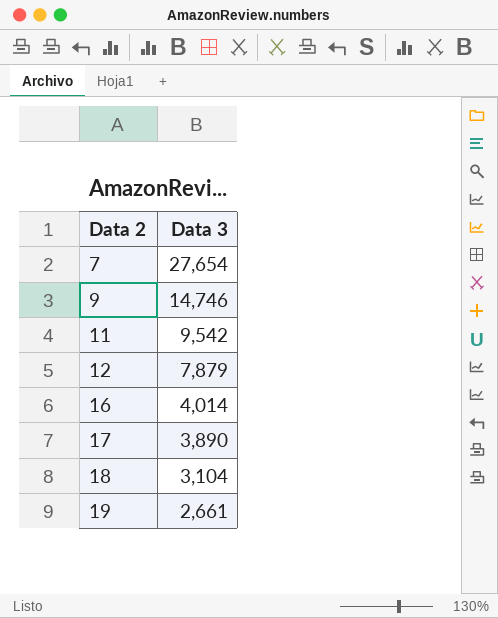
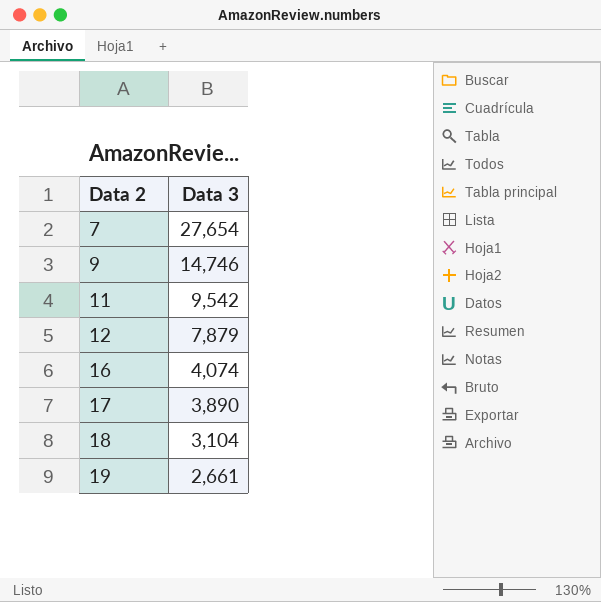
16 | Data 3: 4,014 -> 4,074

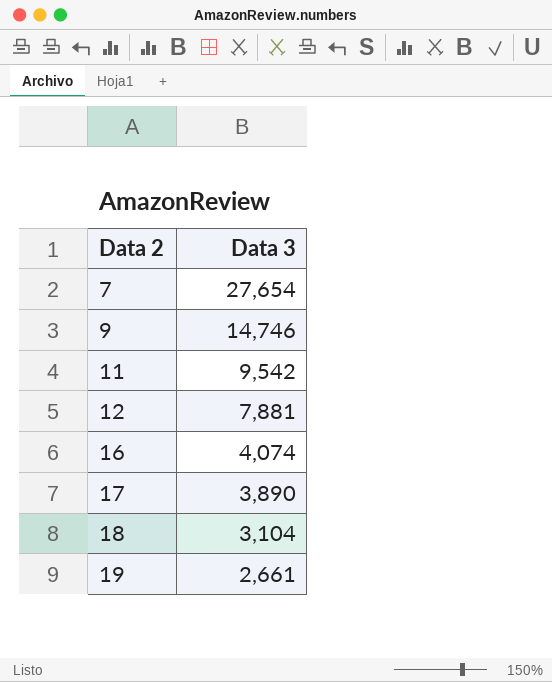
12 | Data 3: 7,879 -> 7,881

